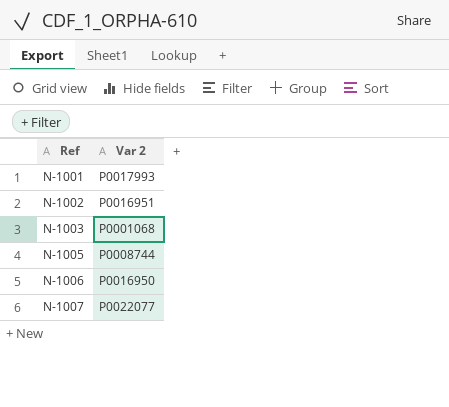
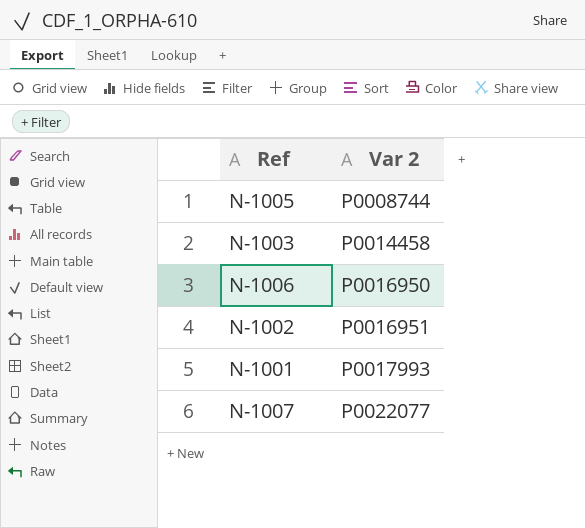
row order: Ref ascending -> Var 2 ascending
N-1003 | Var 2: P0001068 -> P0014458

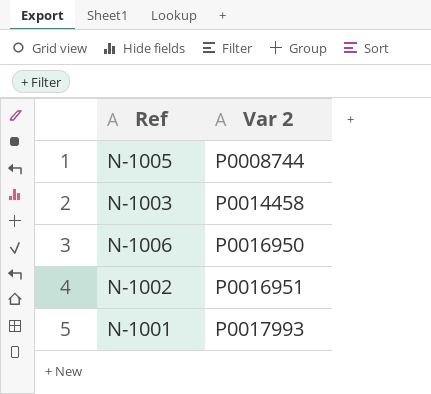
row N-1007: P0022077 -> none

